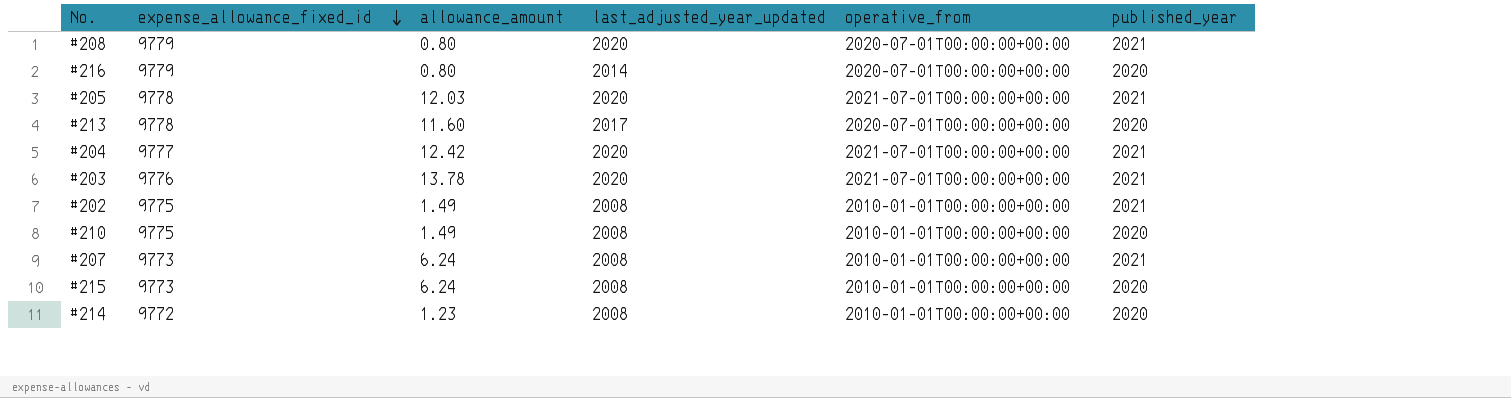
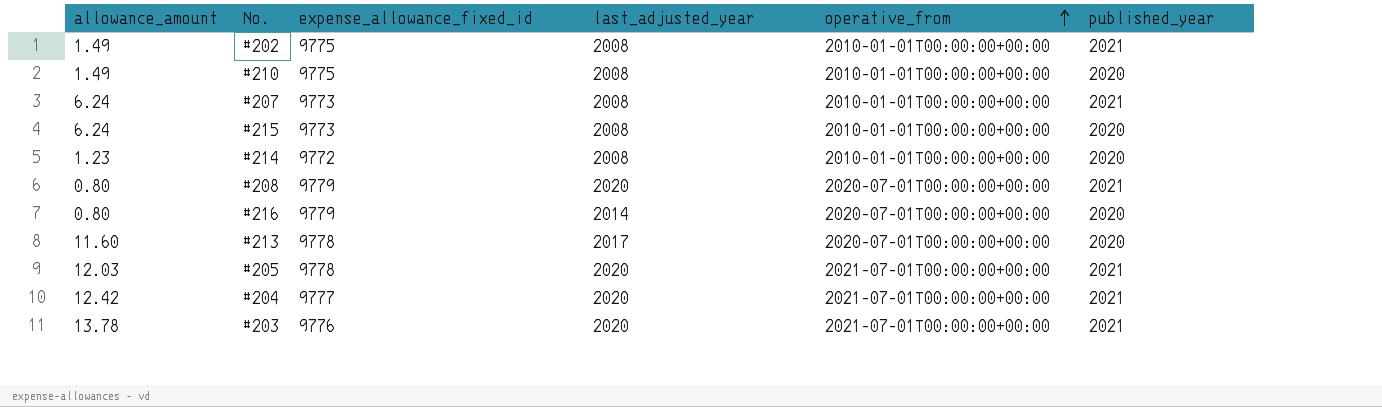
row order: expense_allowance_fixed_id descending -> operative_from ascending
column allowance_amount | position: 3 -> 1
column name: last_adjusted_year_updated -> last_adjusted_year

